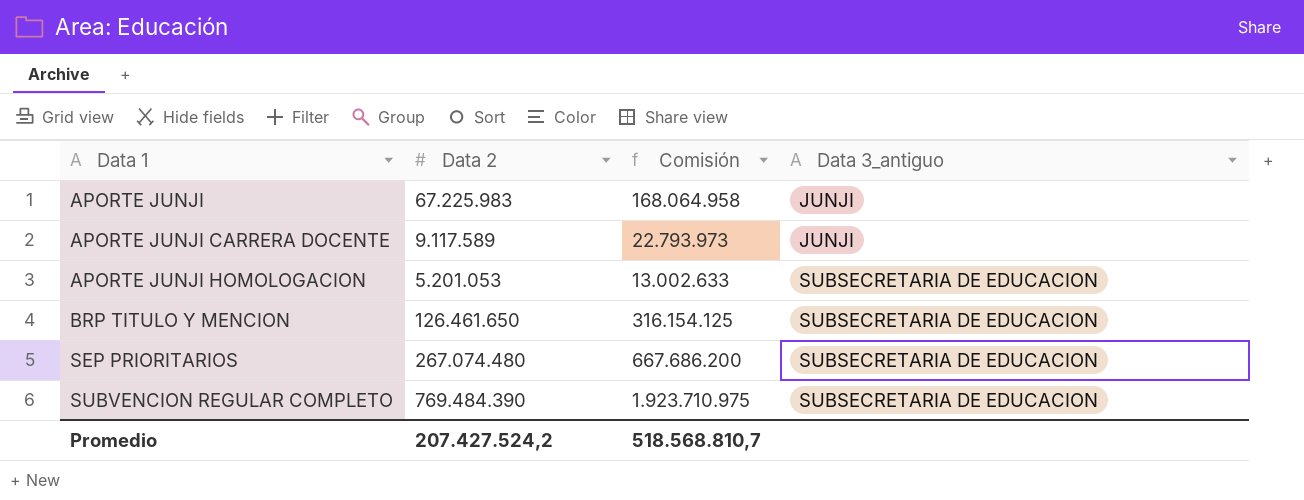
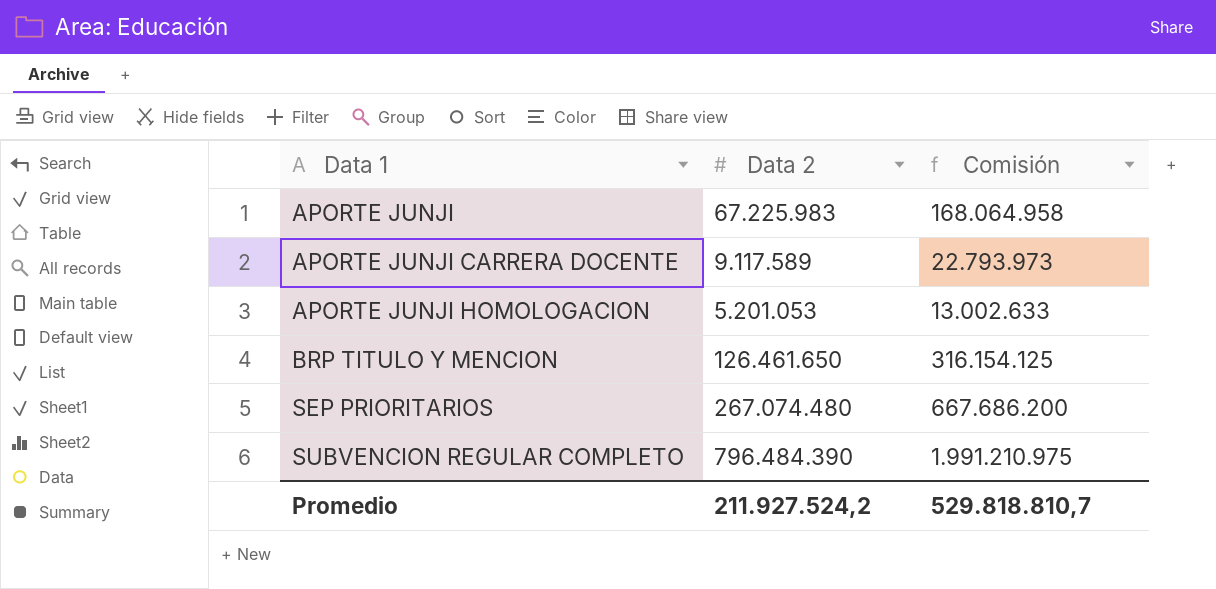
column Data 3_antiguo | position: 4 -> none
SUBVENCION REGULAR COMPLETO | Data 2: 769.484.390 -> 796.484.390
SUBVENCION REGULAR COMPLETO | Comisión: 1.923.710.975 -> 1.991.210.975
Promedio | Data 2: 207.427.524,2 -> 211.927.524,2
Promedio | Comisión: 518.568.810,7 -> 529.818.810,7

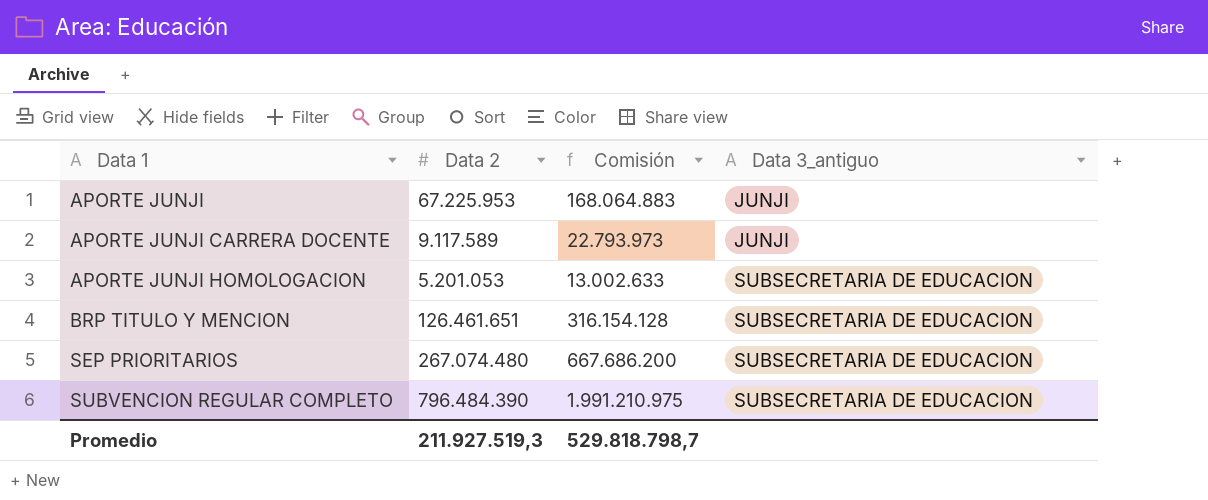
column Data 3_antiguo | position: none -> 4
APORTE JUNJI | Data 2: 67.225.983 -> 67.225.953
APORTE JUNJI | Comisión: 168.064.958 -> 168.064.883
BRP TITULO Y MENCION | Data 2: 126.461.650 -> 126.461.651
BRP TITULO Y MENCION | Comisión: 316.154.125 -> 316.154.128
Promedio | Data 2: 211.927.524,2 -> 211.927.519,3
Promedio | Comisión: 529.818.810,7 -> 529.818.798,7

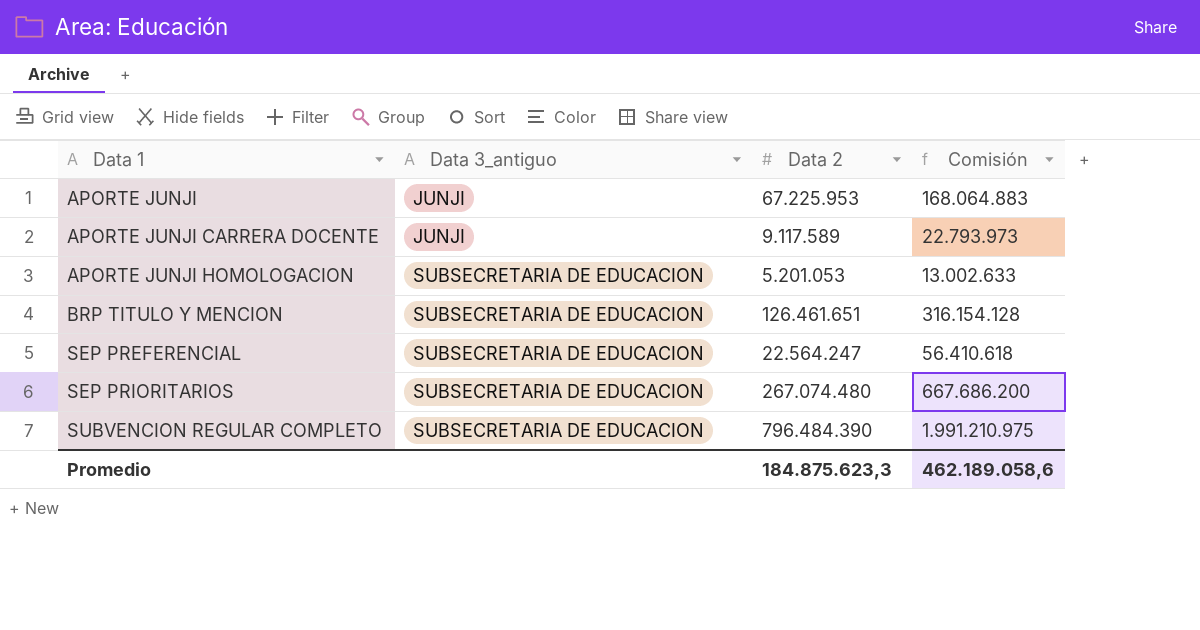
column Data 3_antiguo | position: 4 -> 2
row SEP PREFERENCIAL: none -> SUBSECRETARIA DE EDUCACION | 22.564.247 | 56.410.618
Promedio | Data 2: 211.927.519,3 -> 184.875.623,3
Promedio | Comisión: 529.818.798,7 -> 462.189.058,6

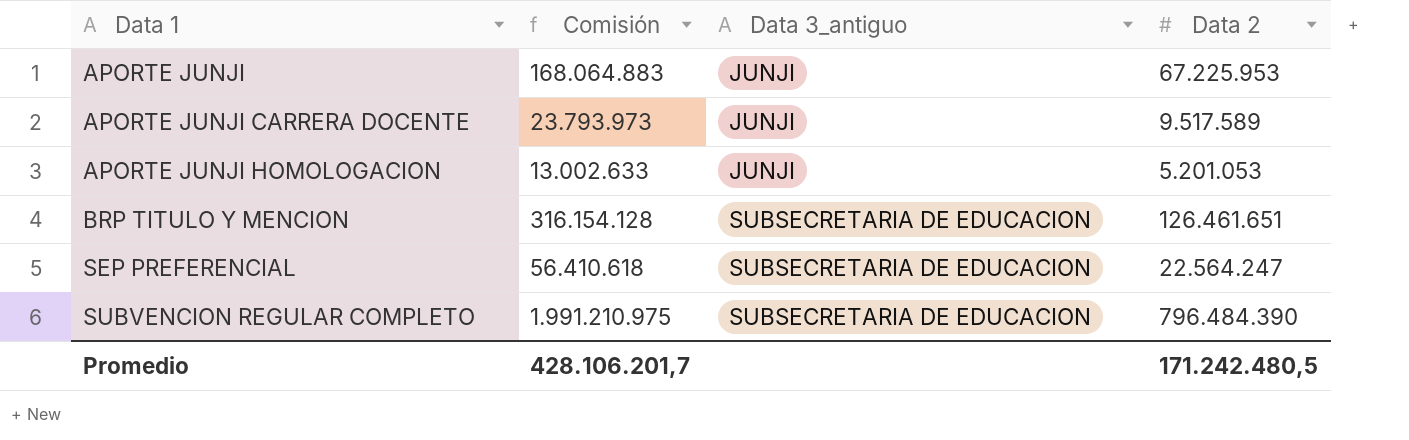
column Comisión | position: 4 -> 2
row SEP PRIORITARIOS: SUBSECRETARIA DE EDUCACION | 267.074.480 | 667.686.200 -> none
APORTE JUNJI CARRERA DOCENTE | Comisión: 22.793.973 -> 23.793.973
APORTE JUNJI CARRERA DOCENTE | Data 2: 9.117.589 -> 9.517.589
APORTE JUNJI HOMOLOGACION | Data 3_antiguo: SUBSECRETARIA DE EDUCACION -> JUNJI
Promedio | Comisión: 462.189.058,6 -> 428.106.201,7
Promedio | Data 2: 184.875.623,3 -> 171.242.480,5

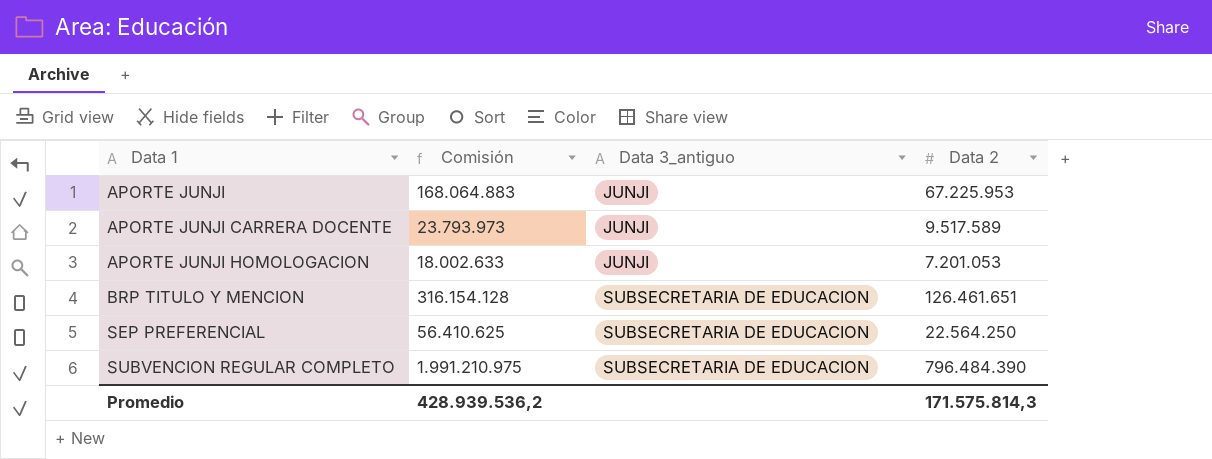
APORTE JUNJI HOMOLOGACION | Comisión: 13.002.633 -> 18.002.633
APORTE JUNJI HOMOLOGACION | Data 2: 5.201.053 -> 7.201.053
SEP PREFERENCIAL | Comisión: 56.410.618 -> 56.410.625
SEP PREFERENCIAL | Data 2: 22.564.247 -> 22.564.250
Promedio | Comisión: 428.106.201,7 -> 428.939.536,2
Promedio | Data 2: 171.242.480,5 -> 171.575.814,3

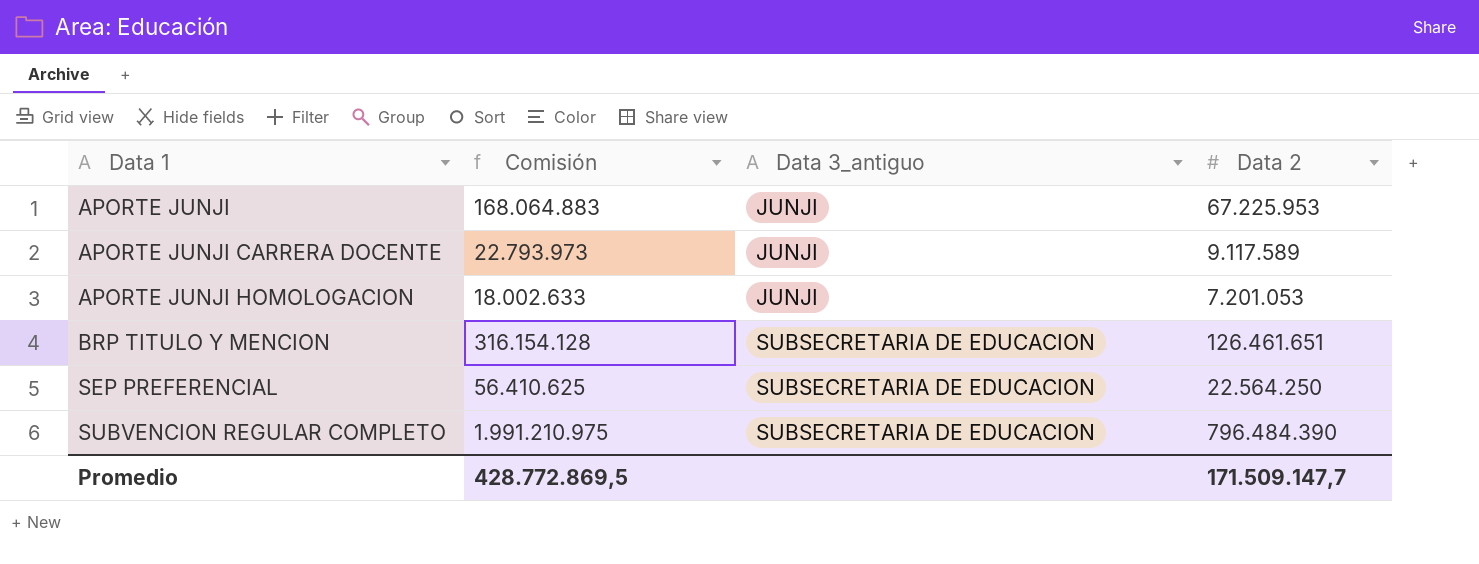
APORTE JUNJI CARRERA DOCENTE | Comisión: 23.793.973 -> 22.793.973
APORTE JUNJI CARRERA DOCENTE | Data 2: 9.517.589 -> 9.117.589
Promedio | Comisión: 428.939.536,2 -> 428.772.869,5
Promedio | Data 2: 171.575.814,3 -> 171.509.147,7

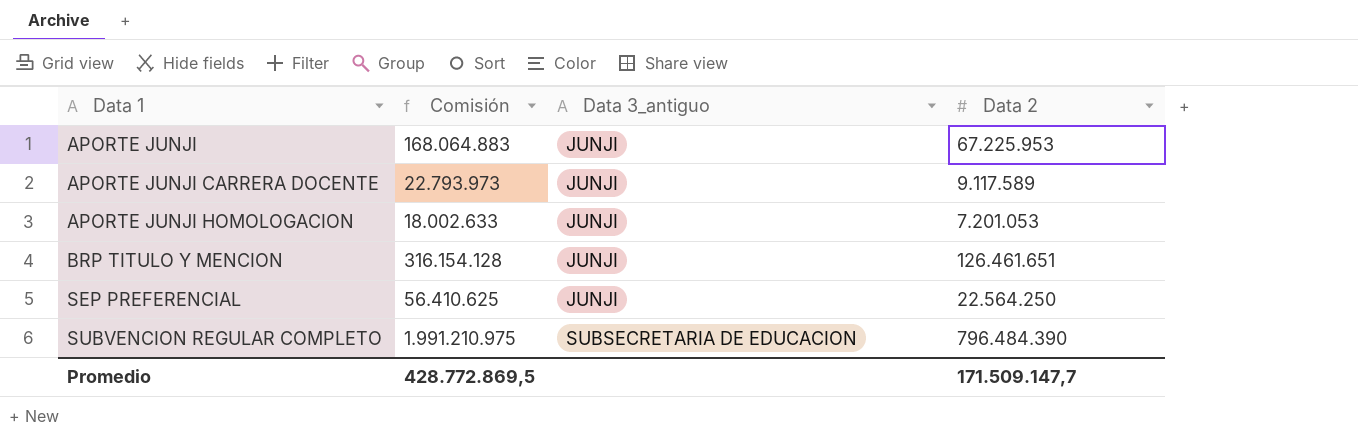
BRP TITULO Y MENCION | Data 3_antiguo: SUBSECRETARIA DE EDUCACION -> JUNJI
SEP PREFERENCIAL | Data 3_antiguo: SUBSECRETARIA DE EDUCACION -> JUNJI

